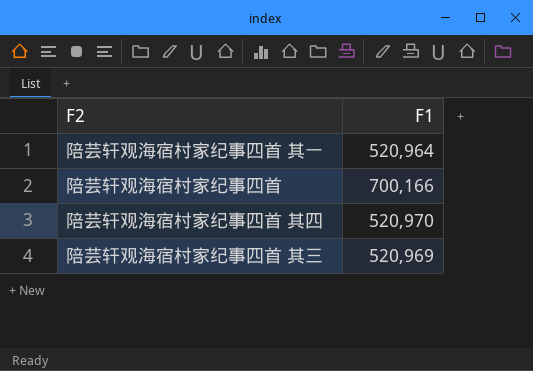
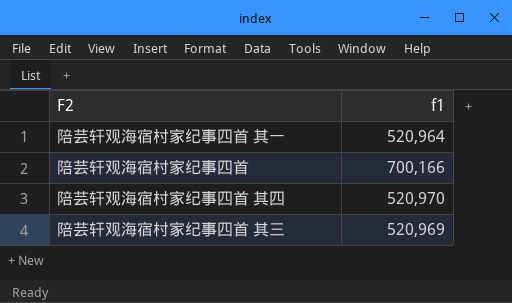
column name: F1 -> f1

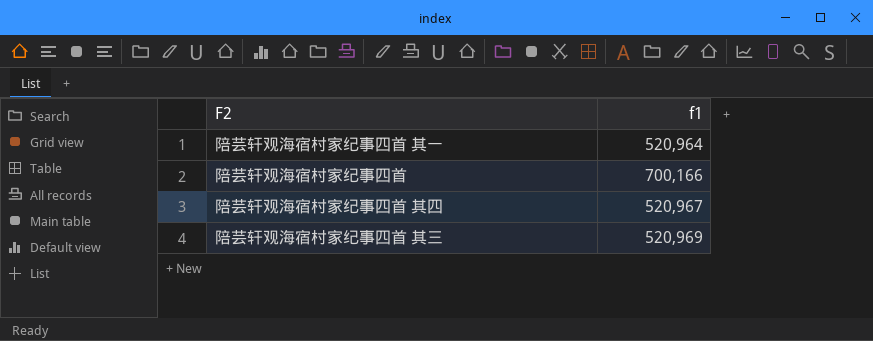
陪芸轩观海宿村家纪事四首 其四 | f1: 520,970 -> 520,967

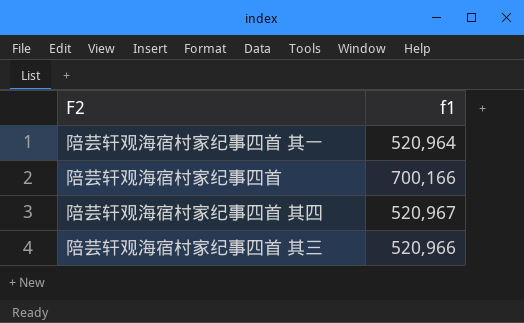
陪芸轩观海宿村家纪事四首 其三 | f1: 520,969 -> 520,966

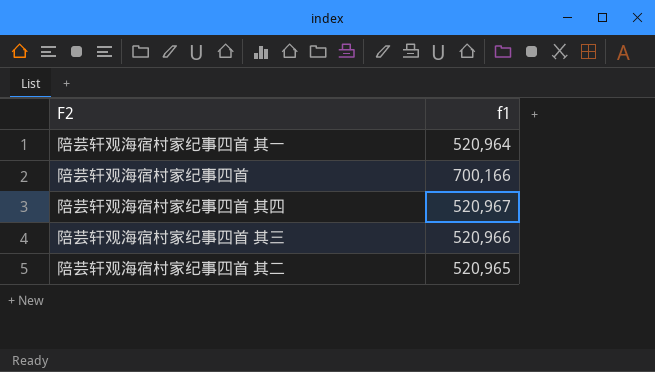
row 陪芸轩观海宿村家纪事四首 其二: none -> 520,965

